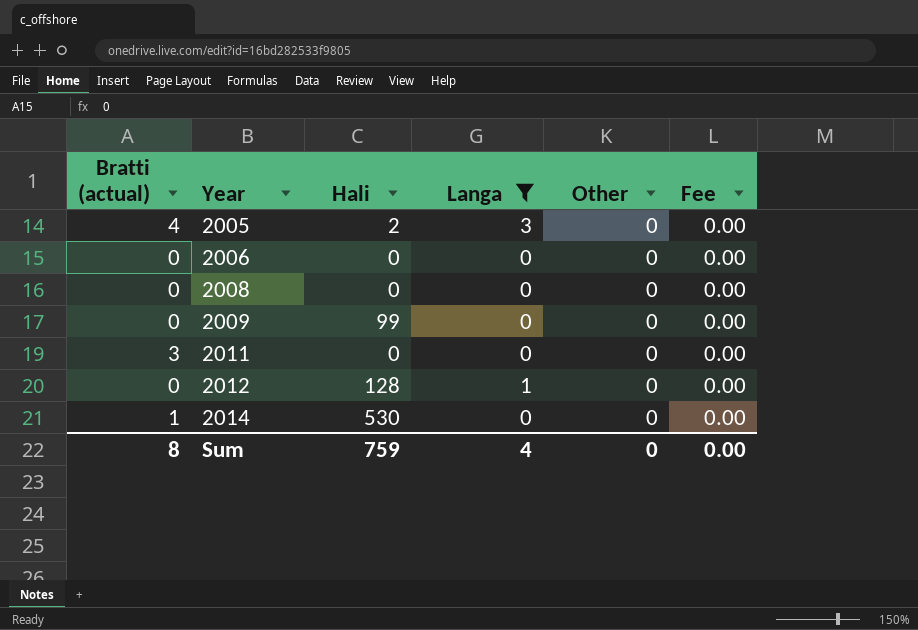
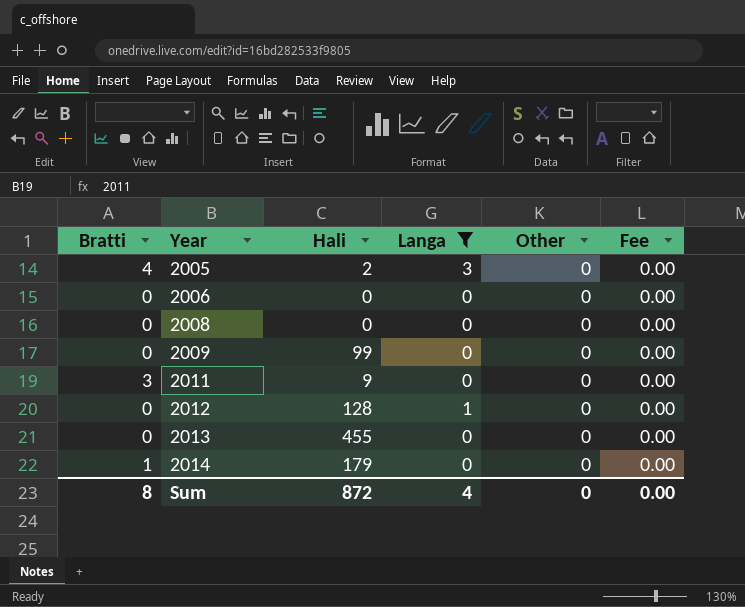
column name: Bratti (actual) -> Bratti
2011 | Hali: 0 -> 9
row 2013: none -> 0 | 455 | 0 | 0 | 0.00
2014 | Hali: 530 -> 179
Sum | Hali: 759 -> 872

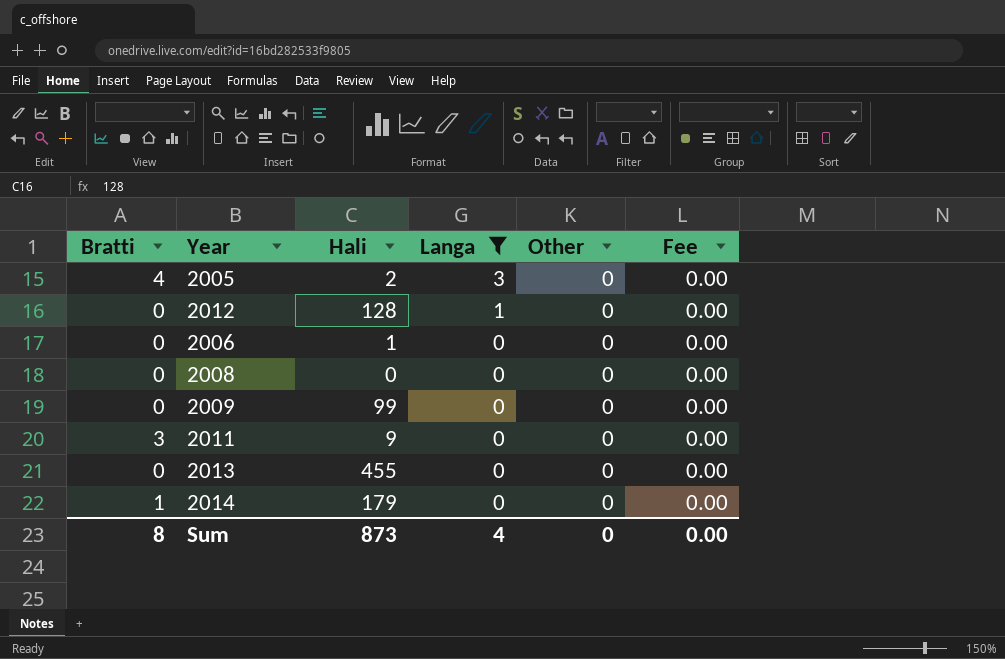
row order: Year ascending -> Langa descending
2006 | Hali: 0 -> 1
Sum | Hali: 872 -> 873

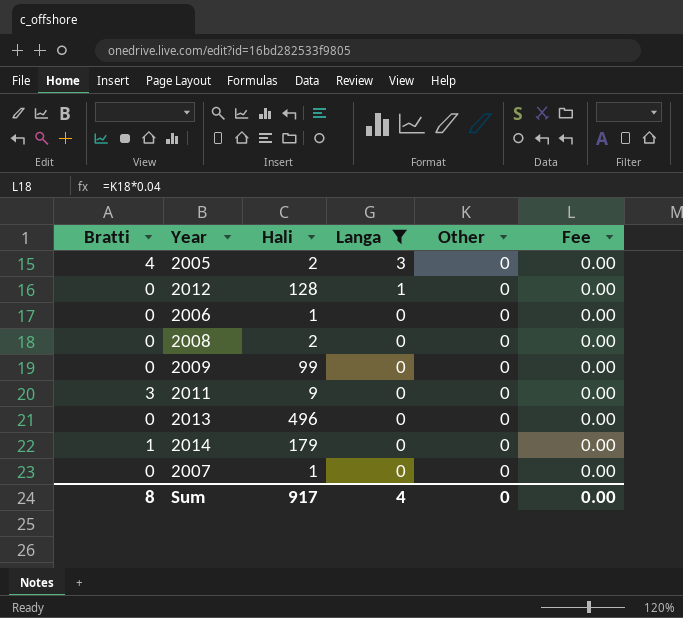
2008 | Hali: 0 -> 2
2013 | Hali: 455 -> 496
row 2007: none -> 0 | 1 | 0 | 0 | 0.00
Sum | Hali: 873 -> 917

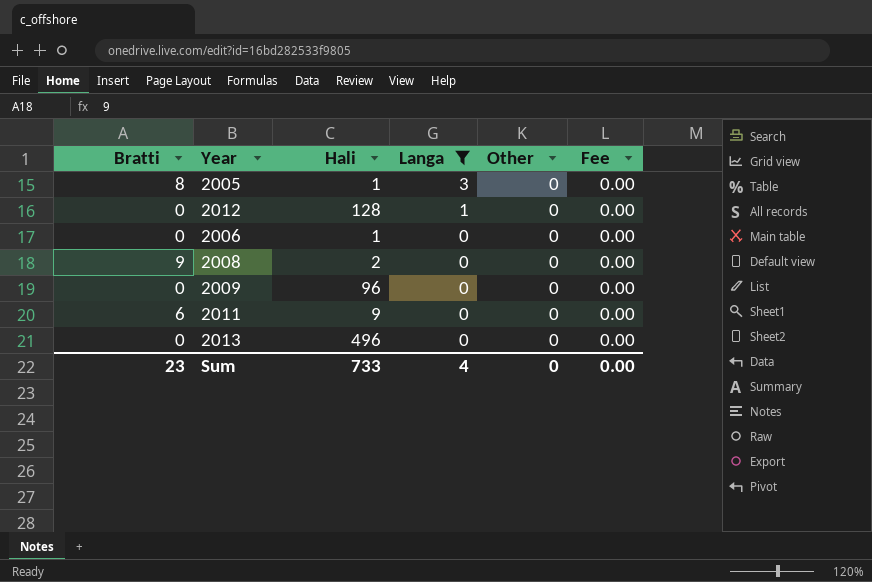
row 2014: 1 | 179 | 0 | 0 | 0.00 -> none
row 2007: 0 | 1 | 0 | 0 | 0.00 -> none
2005 | Bratti: 4 -> 8
2005 | Hali: 2 -> 1
2008 | Bratti: 0 -> 9
2009 | Hali: 99 -> 96
2011 | Bratti: 3 -> 6
Sum | Bratti: 8 -> 23
Sum | Hali: 917 -> 733

